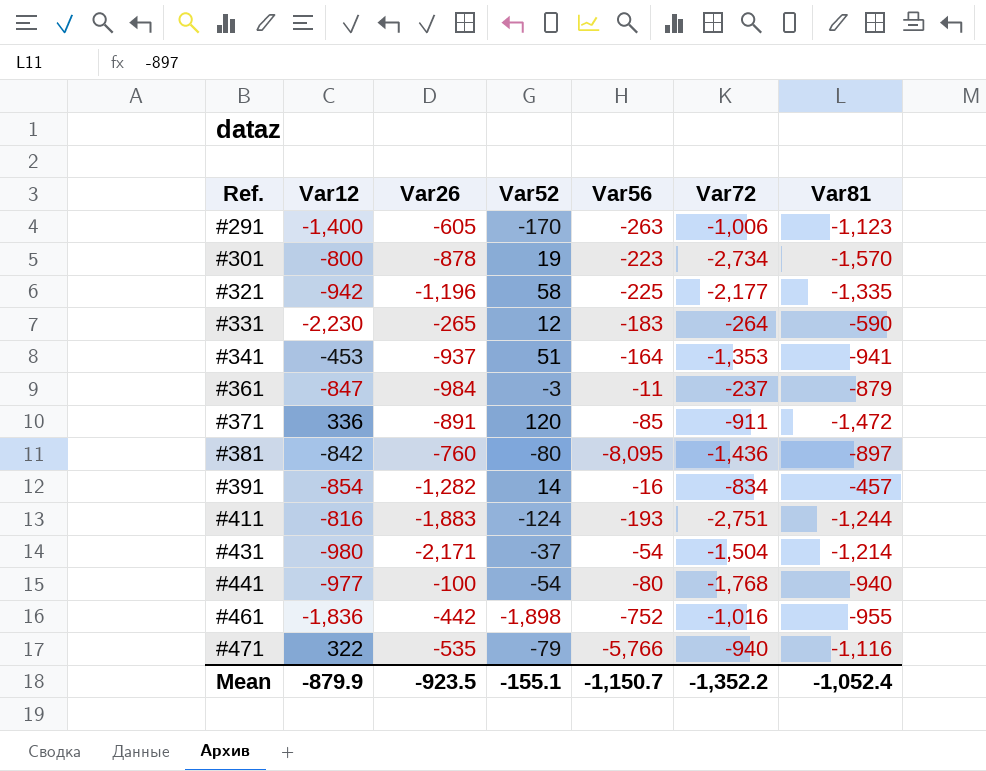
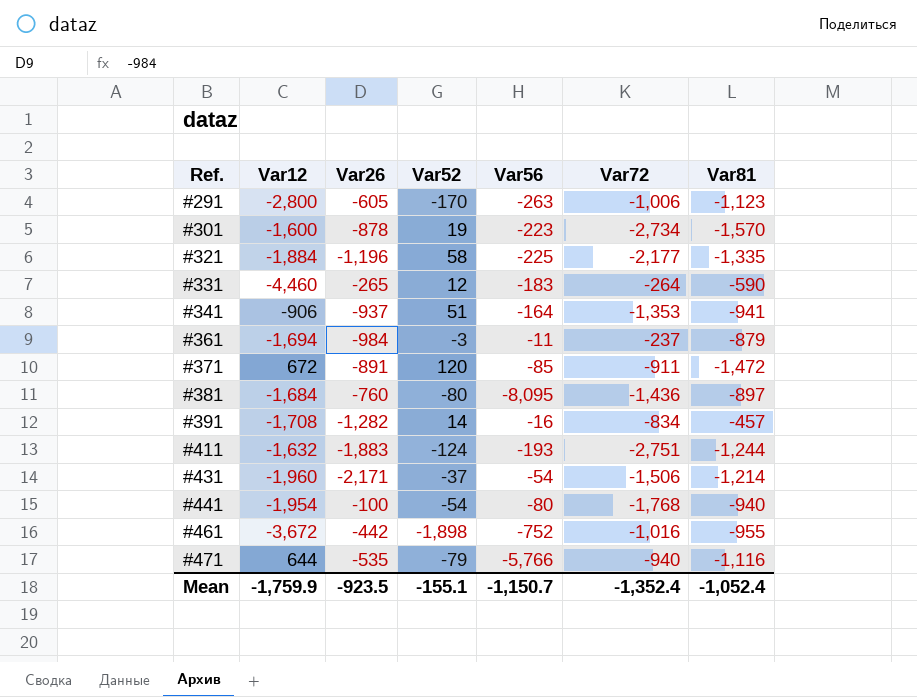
#291 | Var12: -1,400 -> -2,800
#301 | Var12: -800 -> -1,600
#321 | Var12: -942 -> -1,884
#331 | Var12: -2,230 -> -4,460
#341 | Var12: -453 -> -906
#361 | Var12: -847 -> -1,694
#371 | Var12: 336 -> 672
#381 | Var12: -842 -> -1,684
#391 | Var12: -854 -> -1,708
#411 | Var12: -816 -> -1,632
#431 | Var12: -980 -> -1,960
#431 | Var72: -1,504 -> -1,506
#441 | Var12: -977 -> -1,954
#461 | Var12: -1,836 -> -3,672
#471 | Var12: 322 -> 644
Mean | Var12: -879.9 -> -1,759.9
Mean | Var72: -1,352.2 -> -1,352.4

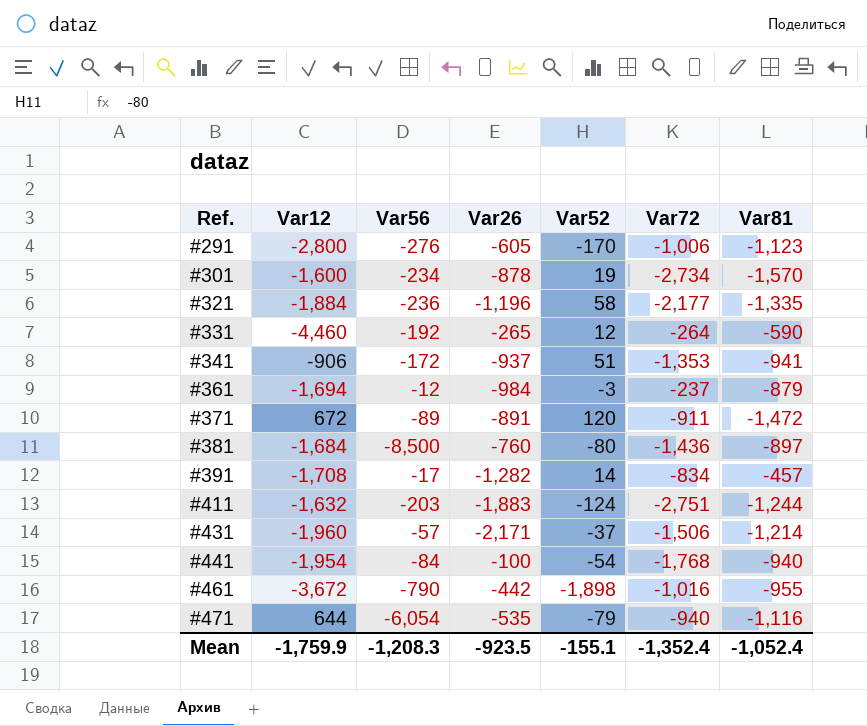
column Var56 | position: 5 -> 3
#291 | Var56: -263 -> -276
#301 | Var56: -223 -> -234
#321 | Var56: -225 -> -236
#331 | Var56: -183 -> -192
#341 | Var56: -164 -> -172
#361 | Var56: -11 -> -12
#371 | Var56: -85 -> -89
#381 | Var56: -8,095 -> -8,500
#391 | Var56: -16 -> -17
#411 | Var56: -193 -> -203
#431 | Var56: -54 -> -57
#441 | Var56: -80 -> -84
#461 | Var56: -752 -> -790
#471 | Var56: -5,766 -> -6,054
Mean | Var56: -1,150.7 -> -1,208.3

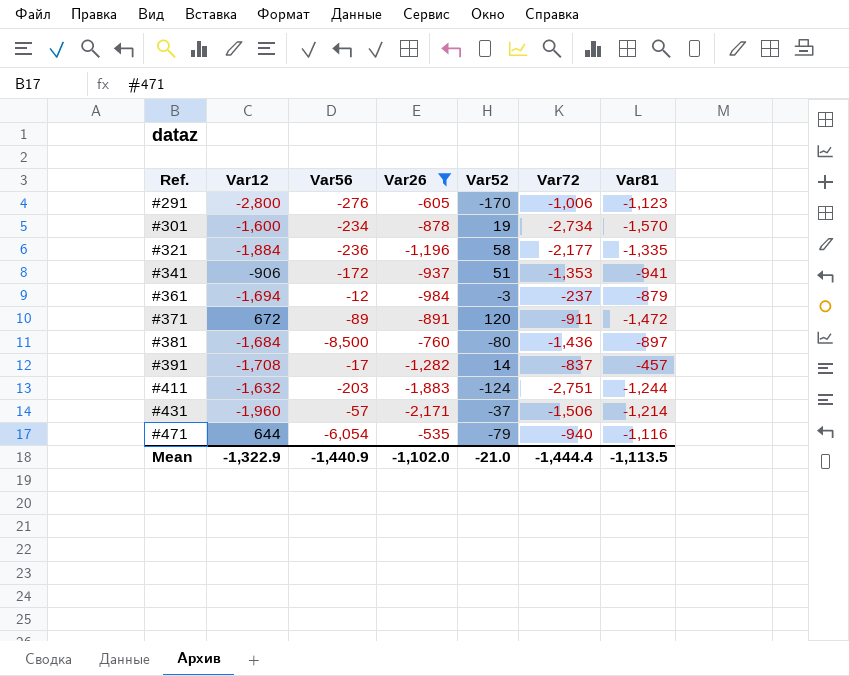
filter: none -> Var26 <= -535
#391 | Var72: -834 -> -837
Mean | Var12: -1,759.9 -> -1,322.9
Mean | Var56: -1,208.3 -> -1,440.9
Mean | Var26: -923.5 -> -1,102.0
Mean | Var52: -155.1 -> -21.0
Mean | Var72: -1,352.4 -> -1,444.4
Mean | Var81: -1,052.4 -> -1,113.5

